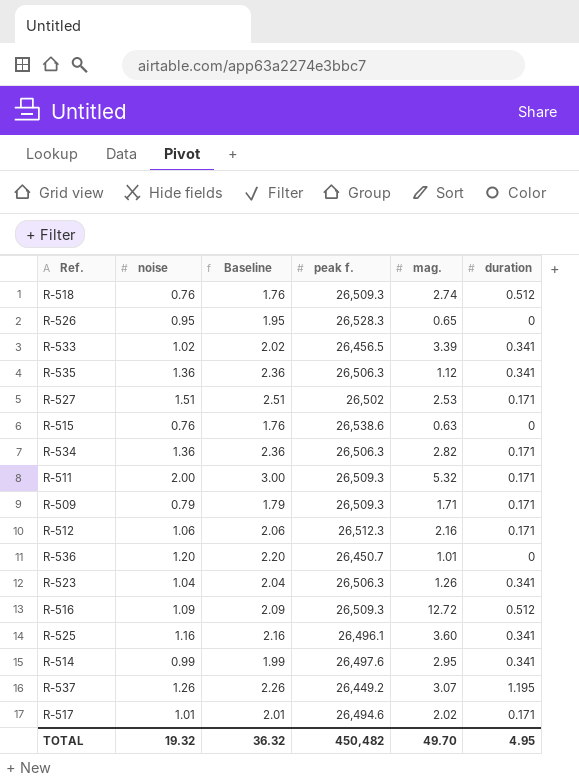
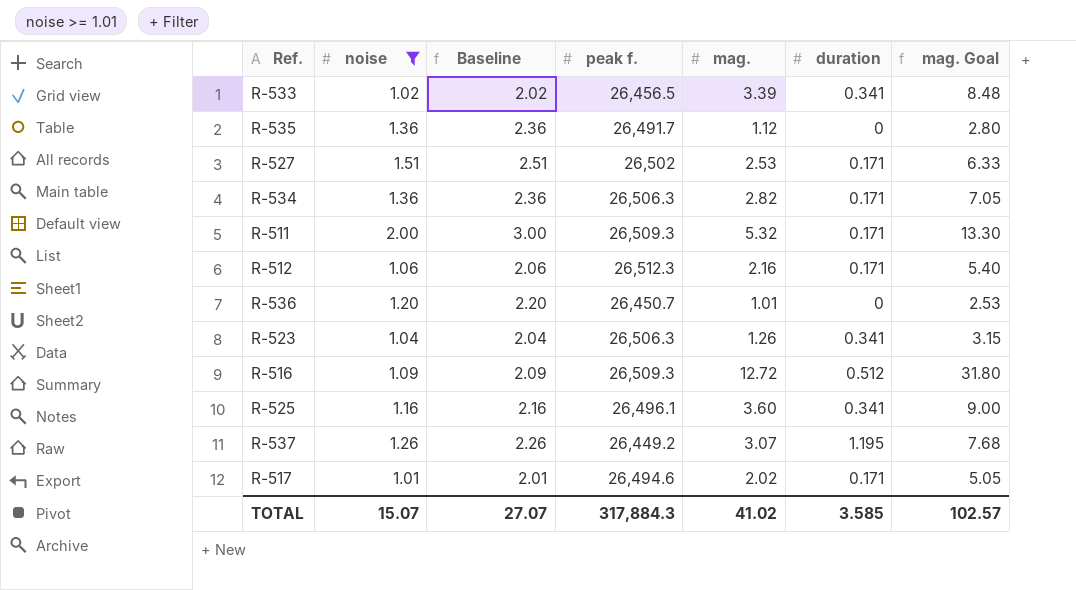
filter: none -> noise >= 1.01
column mag. Goal | formula: none -> [mag.] * 2.5
R-535 | peak f.: 26,506.3 -> 26,491.7
R-535 | duration: 0.341 -> 0
TOTAL | noise: 19.32 -> 15.07
TOTAL | Baseline: 36.32 -> 27.07
TOTAL | peak f.: 450,482 -> 317,884.3
TOTAL | mag.: 49.70 -> 41.02
TOTAL | duration: 4.95 -> 3.585

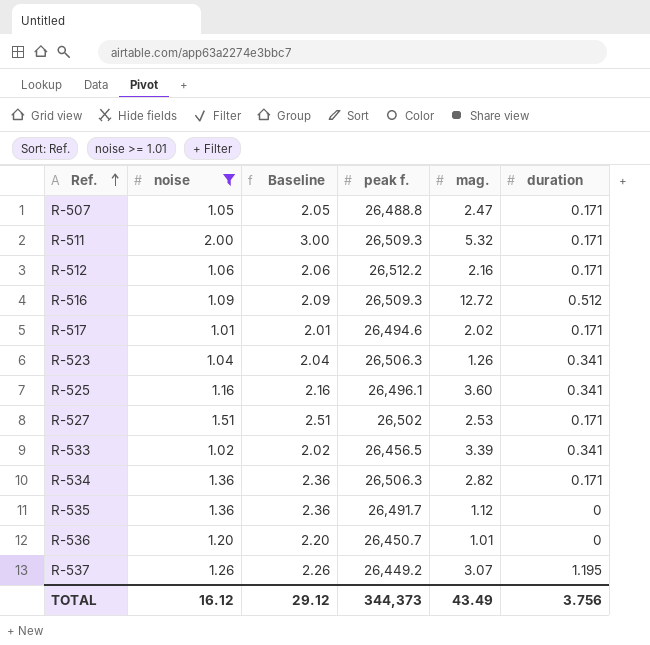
row order: none -> Ref. ascending
column mag. Goal | formula: [mag.] * 2.5 -> none
row R-507: none -> 1.05 | 2.05 | 26,488.8 | 2.47 | 0.171
R-512 | peak f.: 26,512.3 -> 26,512.2
TOTAL | noise: 15.07 -> 16.12
TOTAL | Baseline: 27.07 -> 29.12
TOTAL | peak f.: 317,884.3 -> 344,373
TOTAL | mag.: 41.02 -> 43.49
TOTAL | duration: 3.585 -> 3.756

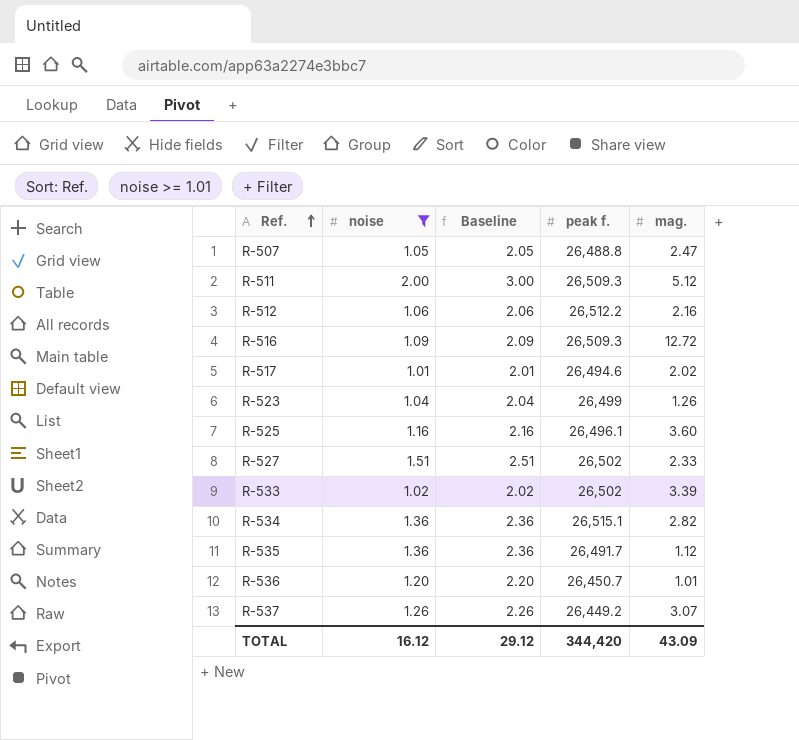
column duration | position: 6 -> none
R-511 | mag.: 5.32 -> 5.12
R-523 | peak f.: 26,506.3 -> 26,499
R-527 | mag.: 2.53 -> 2.33
R-533 | peak f.: 26,456.5 -> 26,502
R-534 | peak f.: 26,506.3 -> 26,515.1
TOTAL | peak f.: 344,373 -> 344,420
TOTAL | mag.: 43.49 -> 43.09

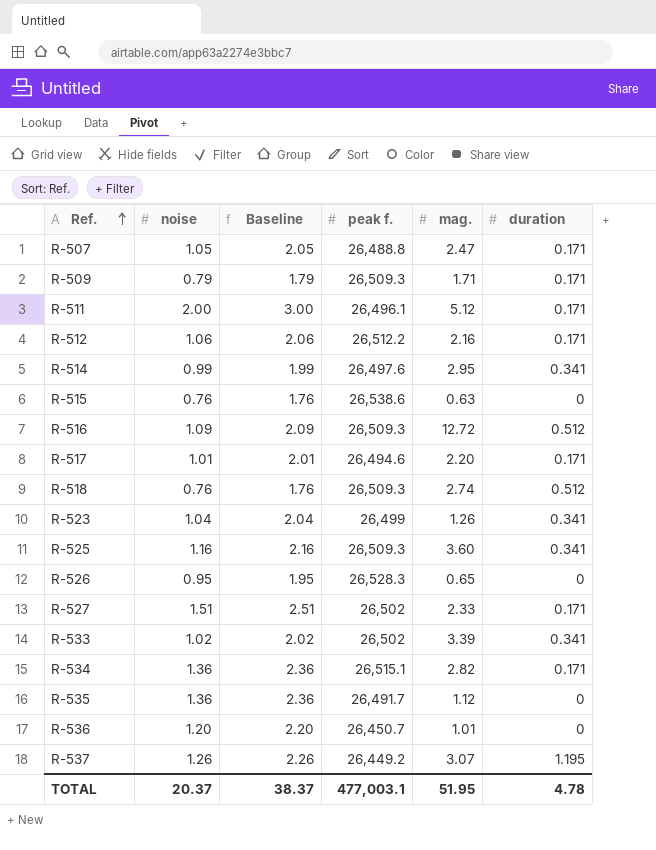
filter: noise >= 1.01 -> none
column duration | position: none -> 6
R-511 | peak f.: 26,509.3 -> 26,496.1
R-517 | mag.: 2.02 -> 2.20
R-525 | peak f.: 26,496.1 -> 26,509.3
TOTAL | noise: 16.12 -> 20.37
TOTAL | Baseline: 29.12 -> 38.37
TOTAL | peak f.: 344,420 -> 477,003.1
TOTAL | mag.: 43.09 -> 51.95

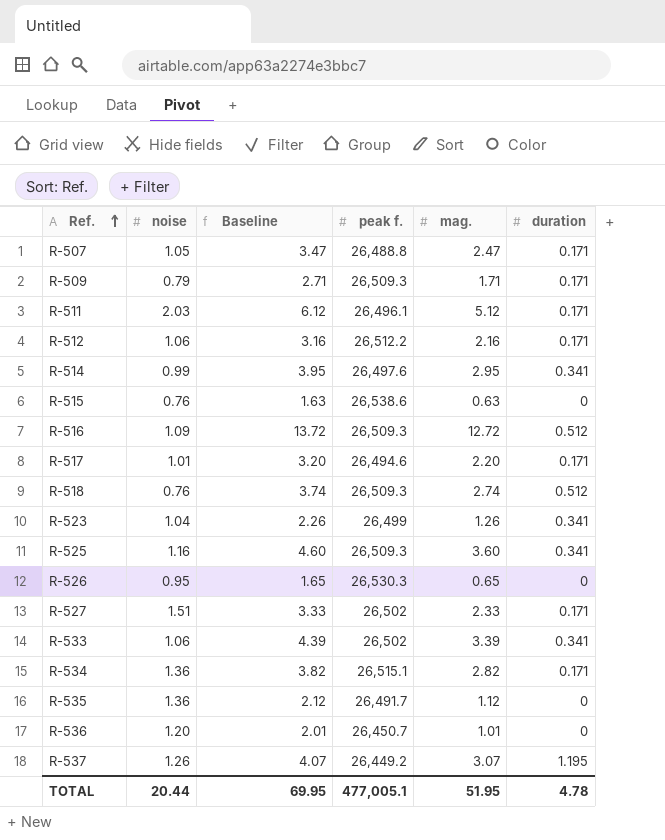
column Baseline | formula: [noise] + 1 -> [mag.] + 1
R-511 | noise: 2.00 -> 2.03
R-526 | peak f.: 26,528.3 -> 26,530.3
R-533 | noise: 1.02 -> 1.06
TOTAL | noise: 20.37 -> 20.44
TOTAL | Baseline: 38.37 -> 69.95
TOTAL | peak f.: 477,003.1 -> 477,005.1

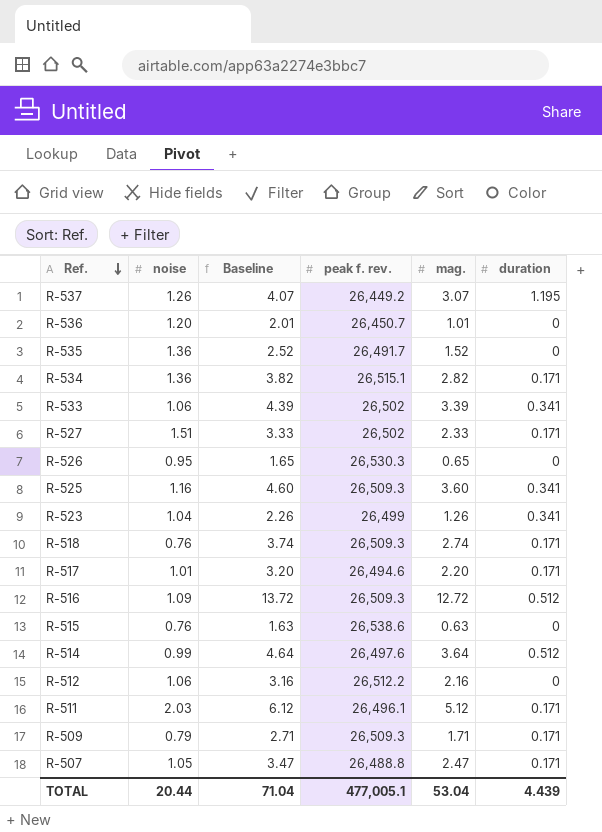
row order: Ref. ascending -> Ref. descending
column name: peak f. -> peak f. rev.
R-535 | Baseline: 2.12 -> 2.52
R-535 | mag.: 1.12 -> 1.52
R-518 | duration: 0.512 -> 0.171
R-514 | Baseline: 3.95 -> 4.64
R-514 | mag.: 2.95 -> 3.64
R-514 | duration: 0.341 -> 0.512
R-512 | duration: 0.171 -> 0
TOTAL | Baseline: 69.95 -> 71.04
TOTAL | mag.: 51.95 -> 53.04
TOTAL | duration: 4.78 -> 4.439

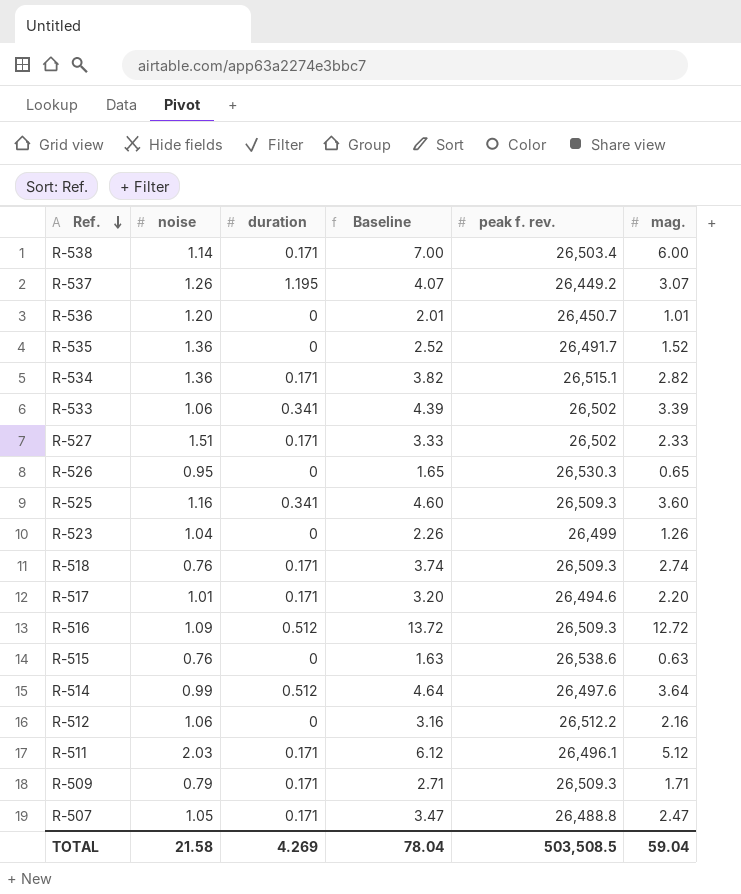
column duration | position: 6 -> 3
row R-538: none -> 1.14 | 0.171 | 7.00 | 26,503.4 | 6.00
R-523 | duration: 0.341 -> 0
TOTAL | noise: 20.44 -> 21.58
TOTAL | duration: 4.439 -> 4.269
TOTAL | Baseline: 71.04 -> 78.04
TOTAL | peak f. rev.: 477,005.1 -> 503,508.5
TOTAL | mag.: 53.04 -> 59.04

